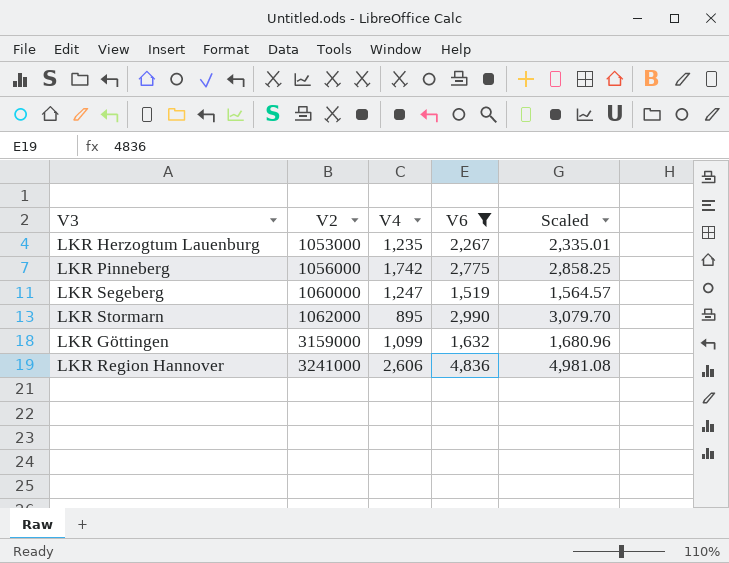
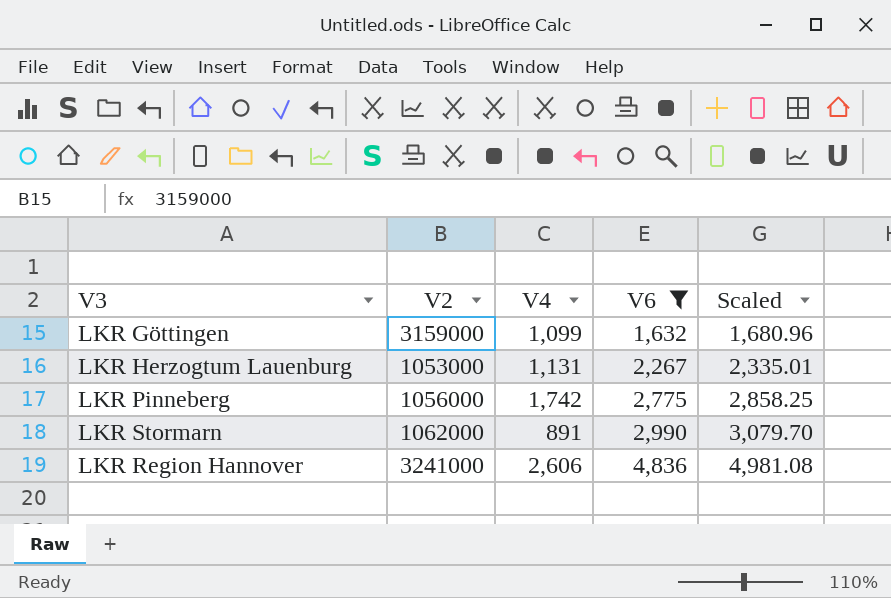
row order: V2 ascending -> V6 ascending
row LKR Segeberg: 1060000 | 1,247 | 1,519 | 1,564.57 -> none
LKR Herzogtum Lauenburg | V4: 1,235 -> 1,131
LKR Stormarn | V4: 895 -> 891

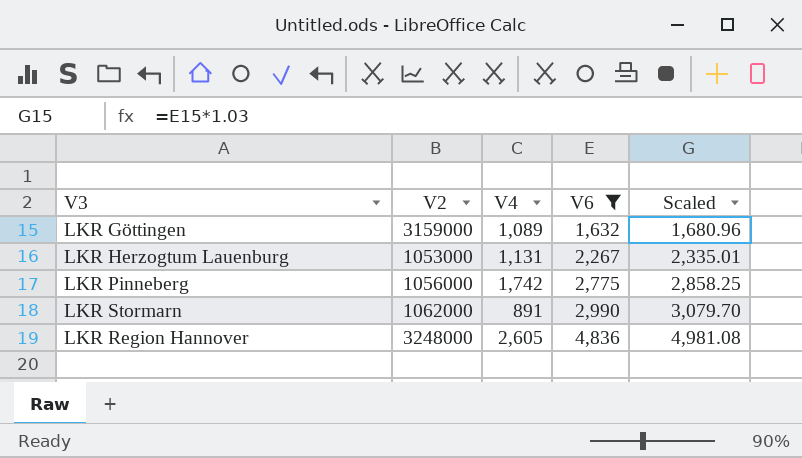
LKR Göttingen | V4: 1,099 -> 1,089
LKR Region Hannover | V2: 3241000 -> 3248000
LKR Region Hannover | V4: 2,606 -> 2,605

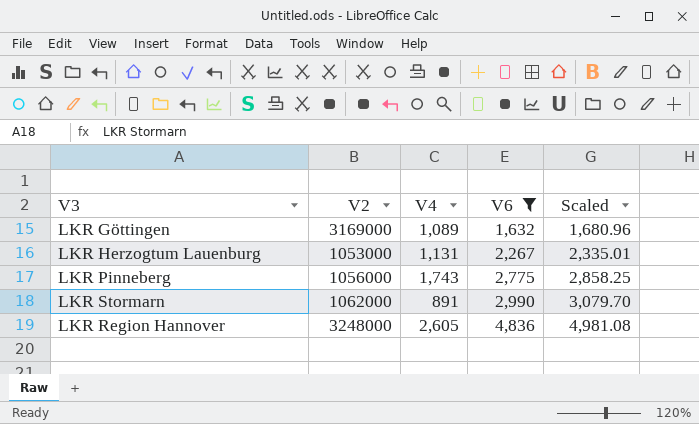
LKR Göttingen | V2: 3159000 -> 3169000
LKR Pinneberg | V4: 1,742 -> 1,743

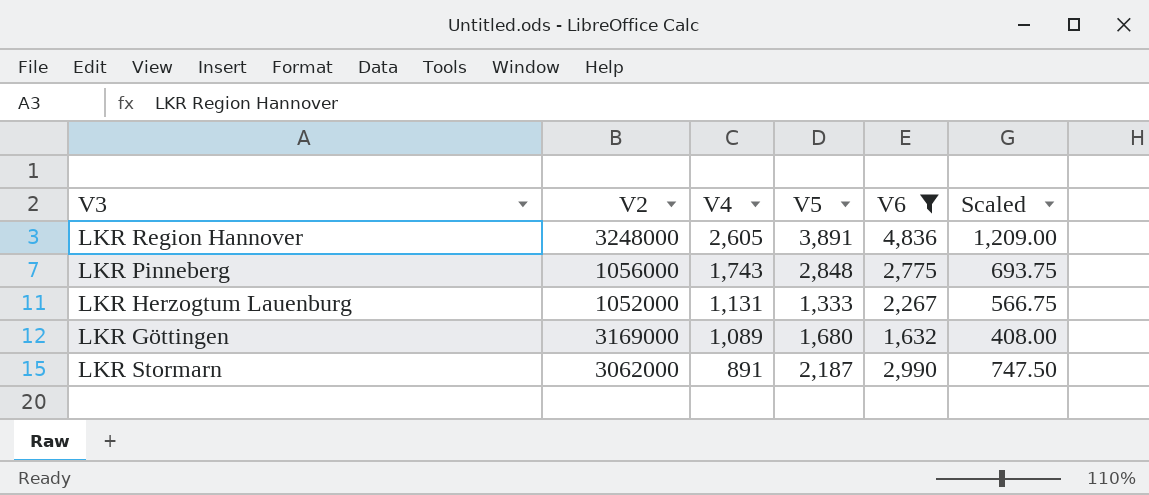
row order: V6 ascending -> V4 descending
column V5 | position: none -> 4
column Scaled | formula: [V6] * 1.03 -> [V6] * 0.25
LKR Herzogtum Lauenburg | V2: 1053000 -> 1052000
LKR Stormarn | V2: 1062000 -> 3062000

